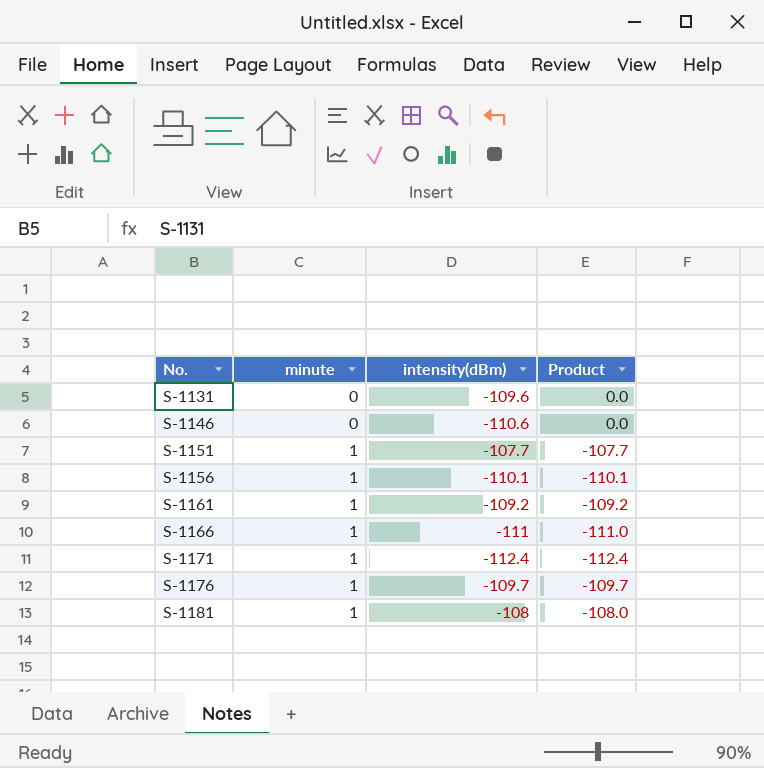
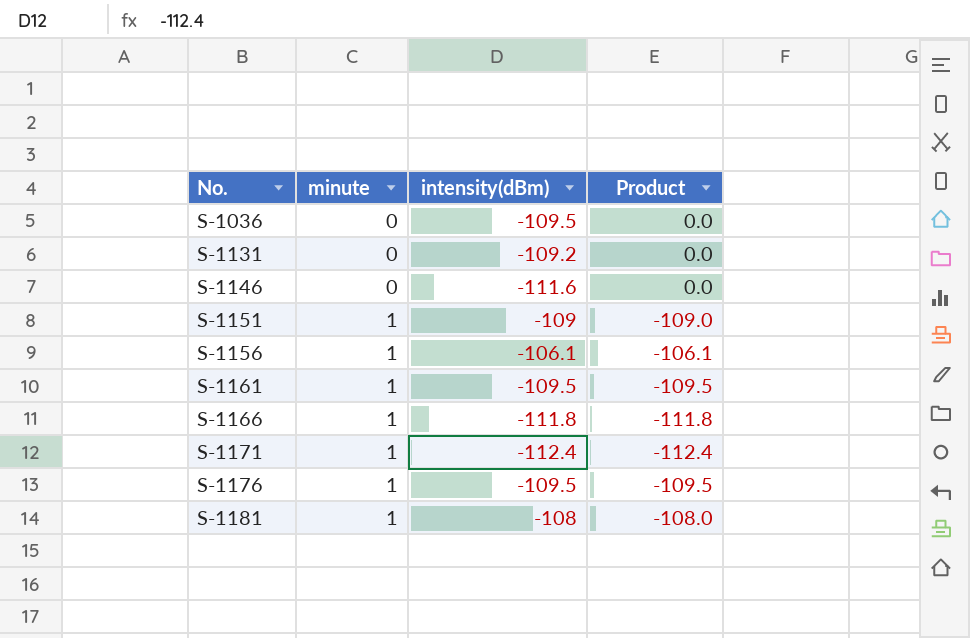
row S-1036: none -> 0 | -109.5 | 0.0
S-1131 | intensity(dBm): -109.6 -> -109.2
S-1146 | intensity(dBm): -110.6 -> -111.6
S-1151 | intensity(dBm): -107.7 -> -109
S-1151 | Product: -107.7 -> -109.0
S-1156 | intensity(dBm): -110.1 -> -106.1
S-1156 | Product: -110.1 -> -106.1
S-1161 | intensity(dBm): -109.2 -> -109.5
S-1161 | Product: -109.2 -> -109.5
S-1166 | intensity(dBm): -111 -> -111.8
S-1166 | Product: -111.0 -> -111.8
S-1176 | intensity(dBm): -109.7 -> -109.5
S-1176 | Product: -109.7 -> -109.5

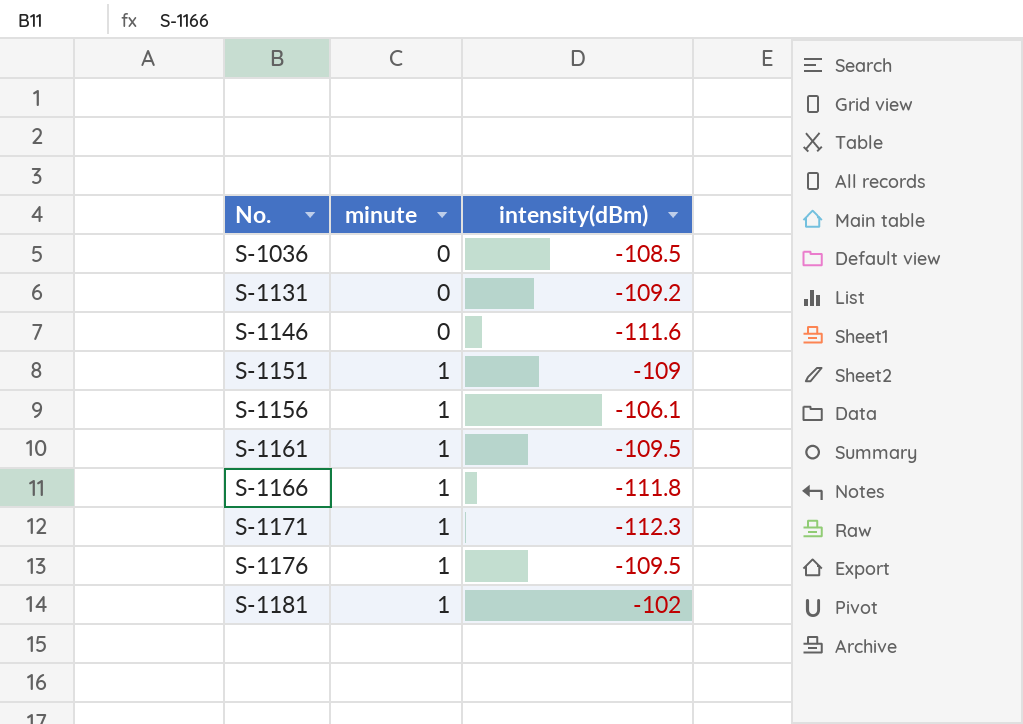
column Product | formula: [minute] * [intensity(dBm)] -> none
S-1036 | intensity(dBm): -109.5 -> -108.5
S-1171 | intensity(dBm): -112.4 -> -112.3
S-1181 | intensity(dBm): -108 -> -102

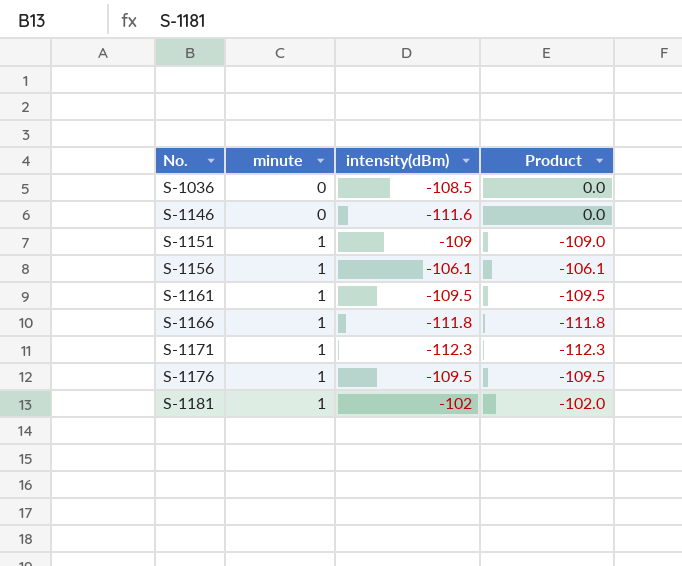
column Product | formula: none -> [minute] * [intensity(dBm)]
row S-1131: 0 | -109.2 -> none

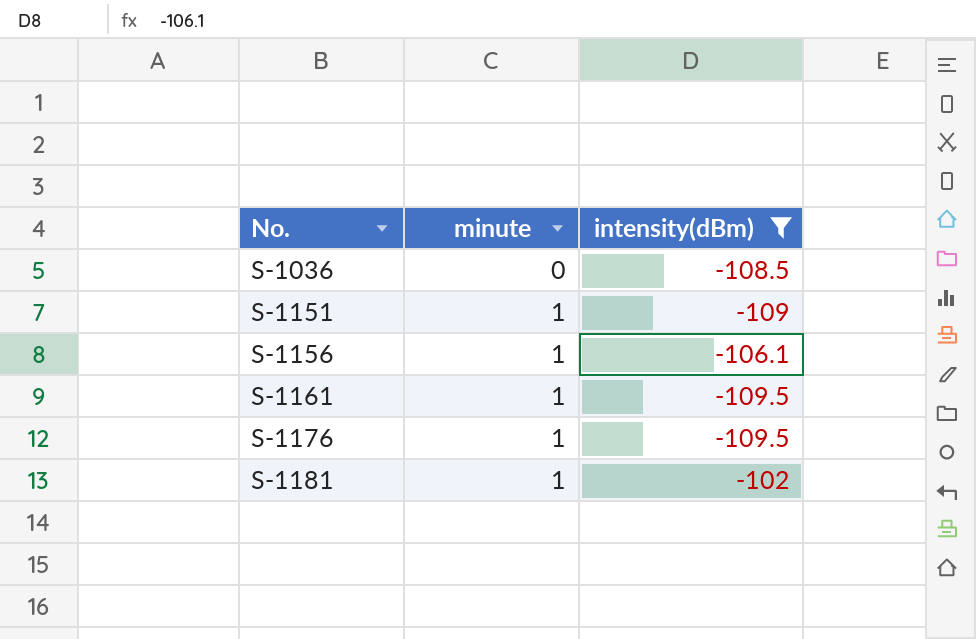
filter: none -> intensity(dBm) >= -109.5
column Product | formula: [minute] * [intensity(dBm)] -> none

